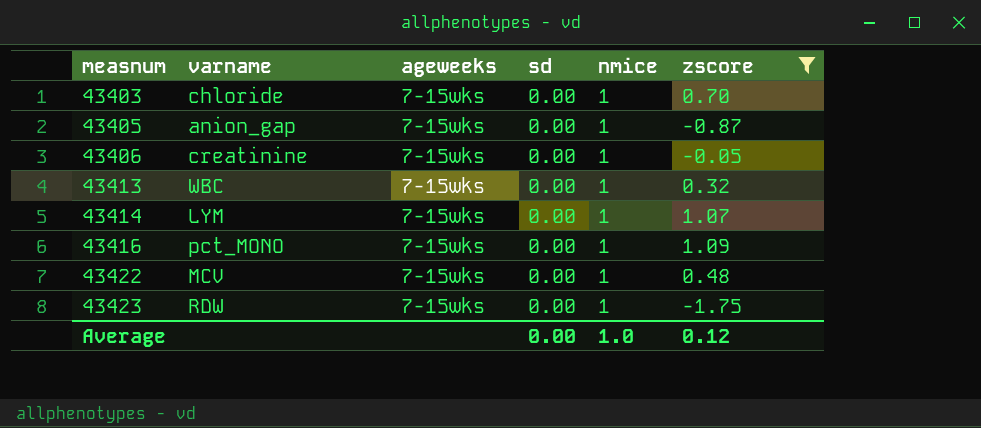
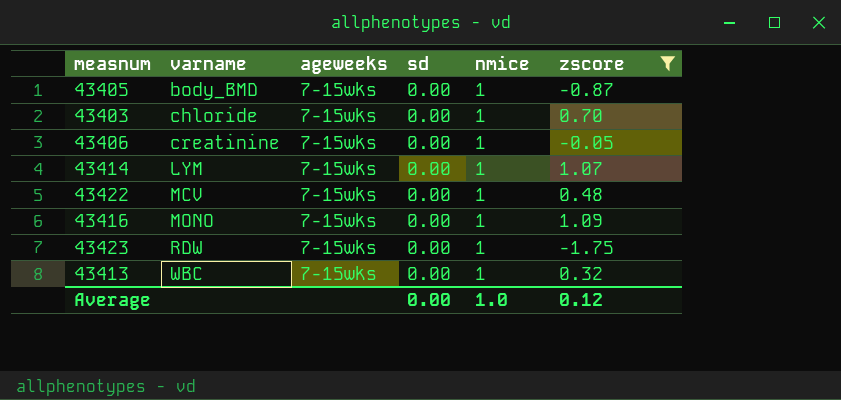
row order: measnum ascending -> varname ascending
43405 | varname: anion_gap -> body_BMD
43416 | varname: pct_MONO -> MONO

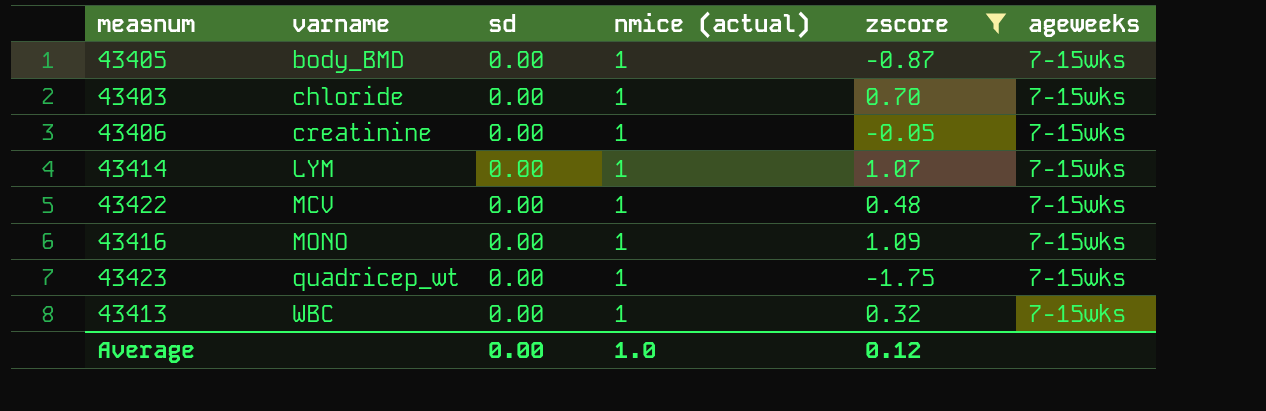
column name: nmice -> nmice (actual)
column ageweeks | position: 3 -> 6
43423 | varname: RDW -> quadricep_wt

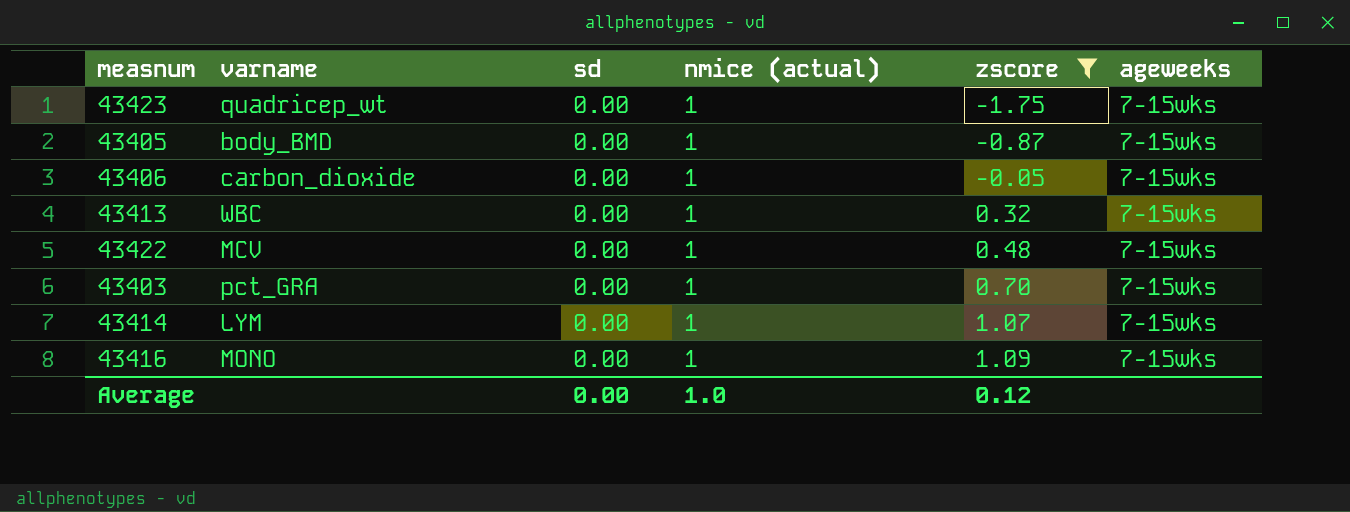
row order: varname ascending -> zscore ascending
43406 | varname: creatinine -> carbon_dioxide
43403 | varname: chloride -> pct_GRA

